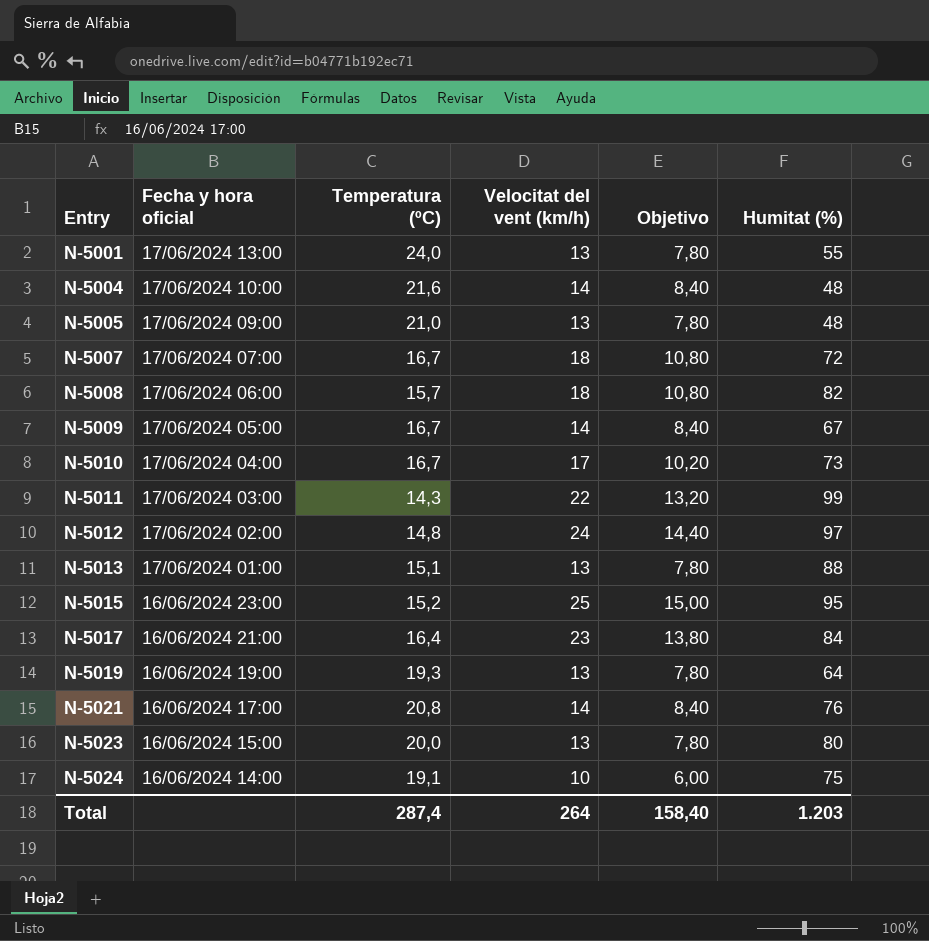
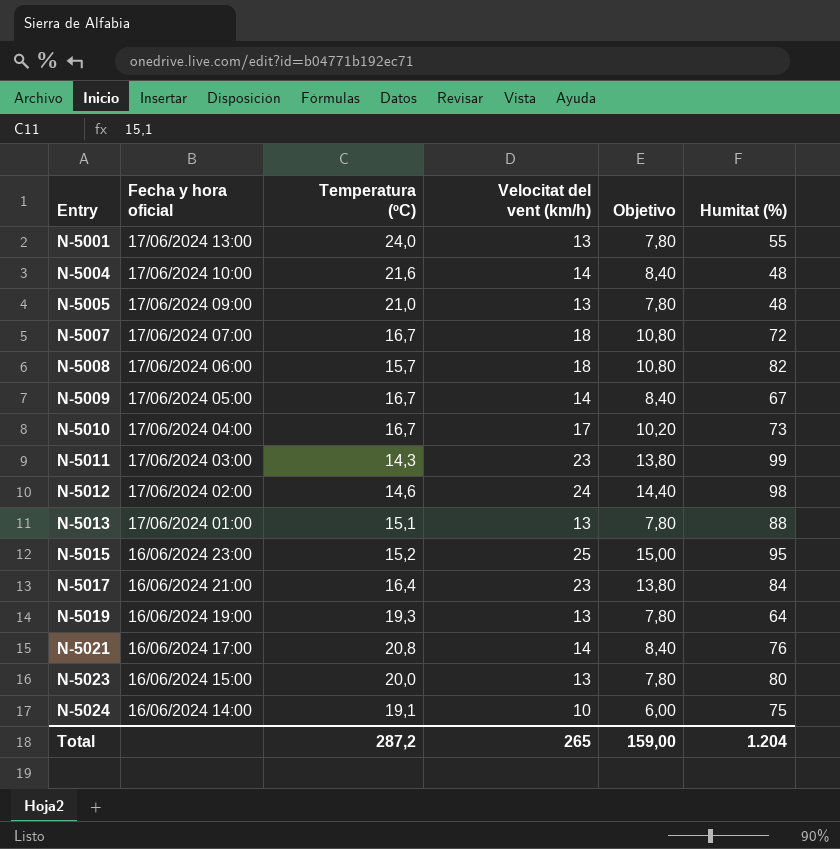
N-5011 | Velocitat del vent (km/h): 22 -> 23
N-5011 | Objetivo: 13,20 -> 13,80
N-5012 | Temperatura (ºC): 14,8 -> 14,6
N-5012 | Humitat (%): 97 -> 98
Total | Temperatura (ºC): 287,4 -> 287,2
Total | Velocitat del vent (km/h): 264 -> 265
Total | Objetivo: 158,40 -> 159,00
Total | Humitat (%): 1.203 -> 1.204

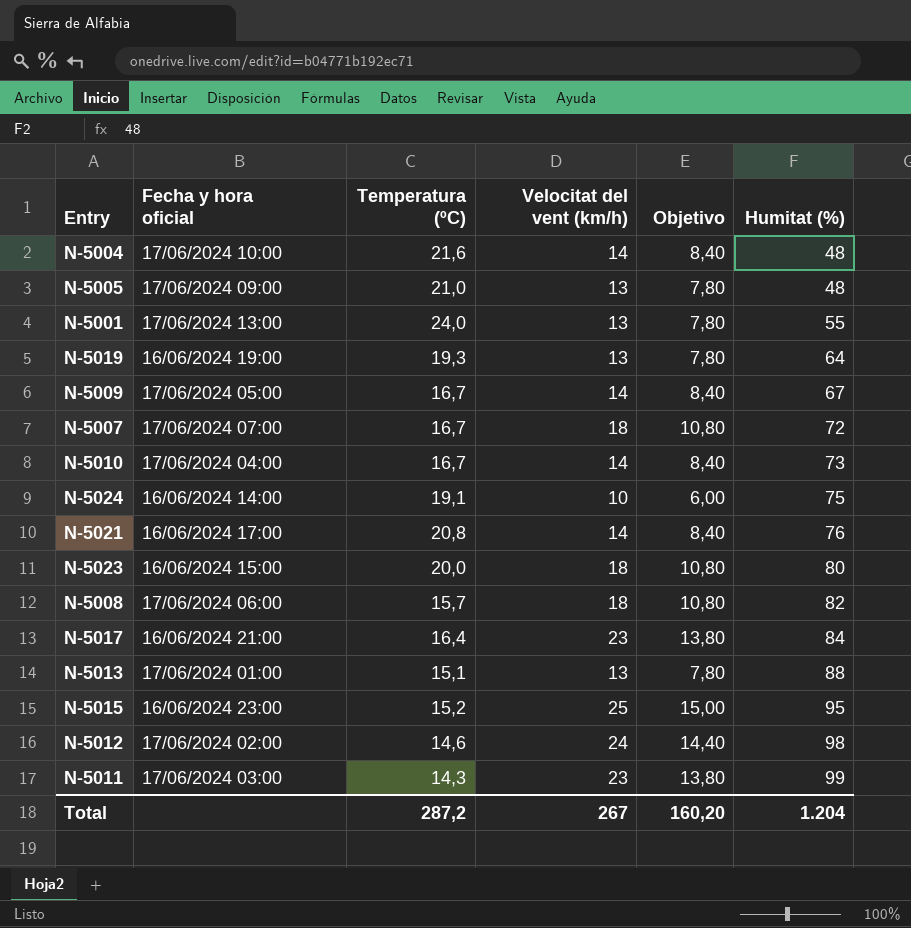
row order: Entry ascending -> Humitat (%) ascending
N-5010 | Velocitat del vent (km/h): 17 -> 14
N-5010 | Objetivo: 10,20 -> 8,40
N-5023 | Velocitat del vent (km/h): 13 -> 18
N-5023 | Objetivo: 7,80 -> 10,80
Total | Velocitat del vent (km/h): 265 -> 267
Total | Objetivo: 159,00 -> 160,20

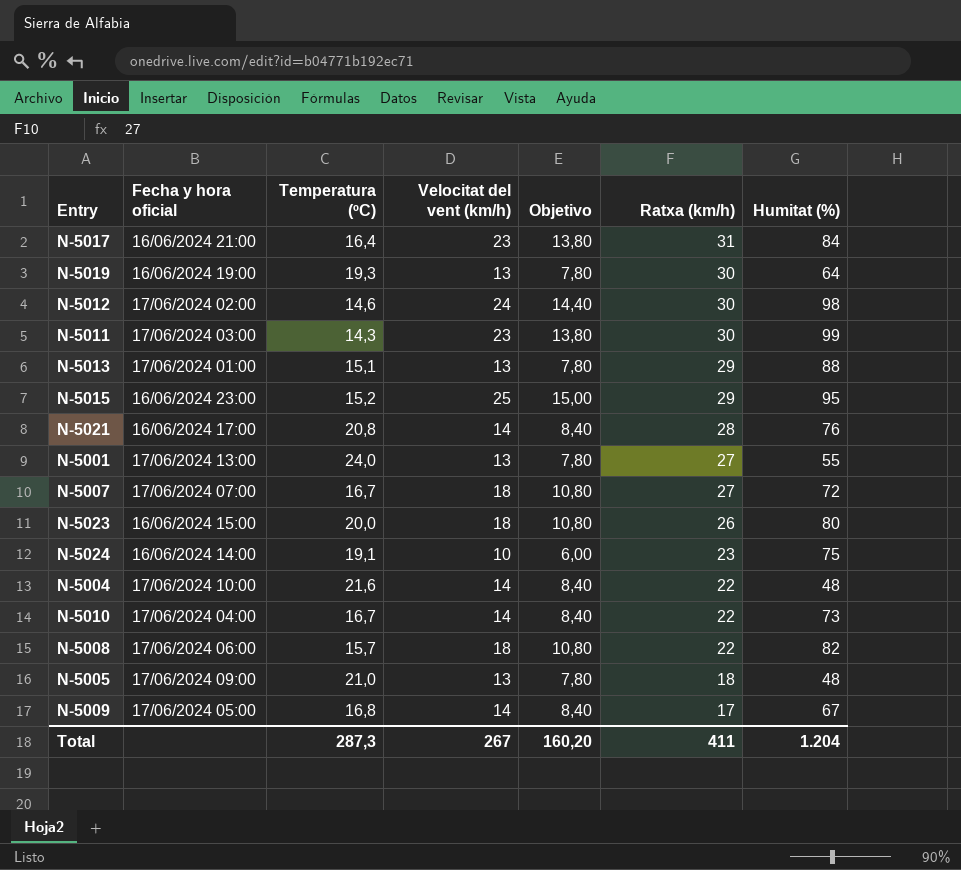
row order: Humitat (%) ascending -> Ratxa (km/h) descending
column Ratxa (km/h) | position: none -> 6
N-5009 | Temperatura (ºC): 16,7 -> 16,8
Total | Temperatura (ºC): 287,2 -> 287,3

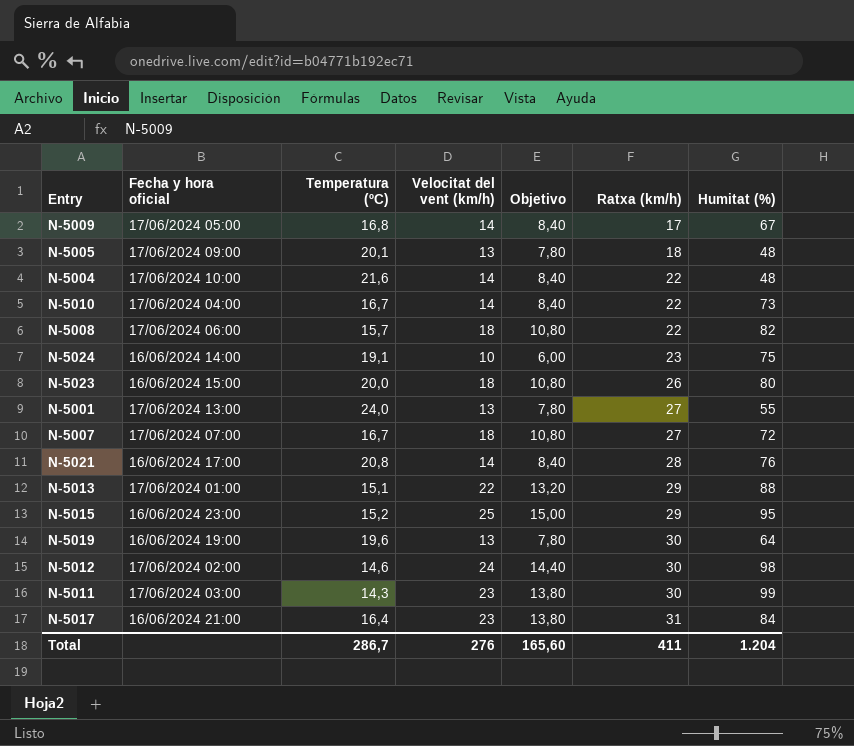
row order: Ratxa (km/h) descending -> Ratxa (km/h) ascending
N-5005 | Temperatura (ºC): 21,0 -> 20,1
N-5013 | Velocitat del vent (km/h): 13 -> 22
N-5013 | Objetivo: 7,80 -> 13,20
N-5019 | Temperatura (ºC): 19,3 -> 19,6
Total | Temperatura (ºC): 287,3 -> 286,7
Total | Velocitat del vent (km/h): 267 -> 276
Total | Objetivo: 160,20 -> 165,60

